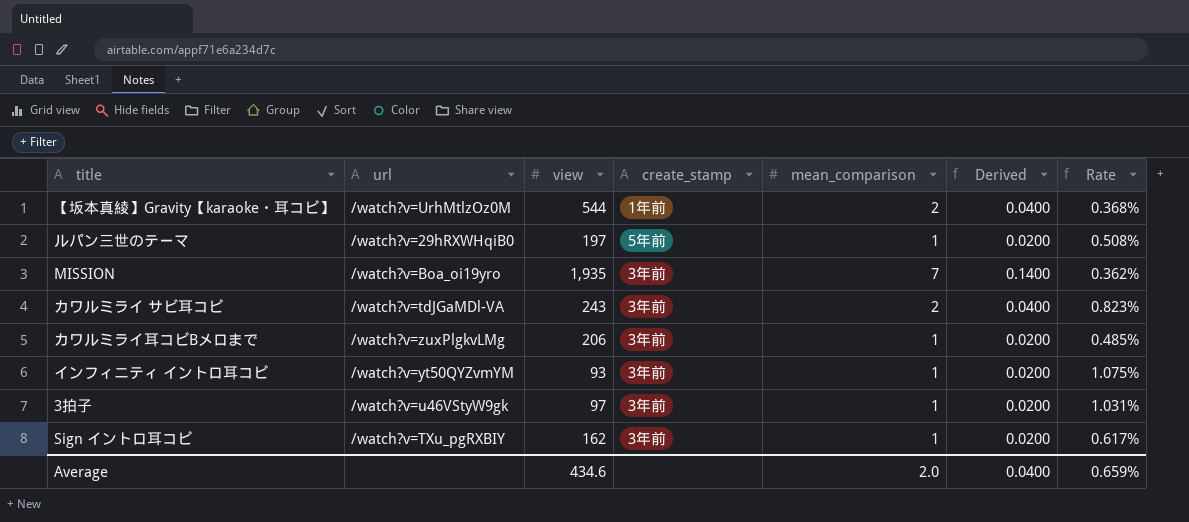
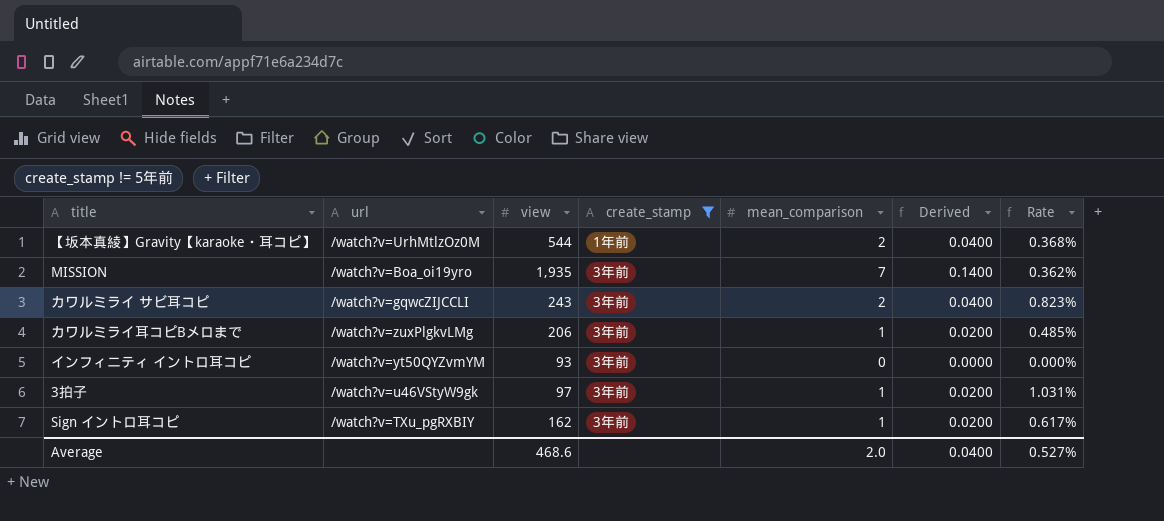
filter: none -> create_stamp != 5年前
カワルミライ サビ耳コピ | url: /watch?v=tdJGaMDl-VA -> /watch?v=gqwcZIJCCLI
インフィニティ イントロ耳コピ | mean_comparison: 1 -> 0
インフィニティ イントロ耳コピ | Derived: 0.0200 -> 0.0000
インフィニティ イントロ耳コピ | Rate: 1.075% -> 0.000%
Average | view: 434.6 -> 468.6
Average | Rate: 0.659% -> 0.527%

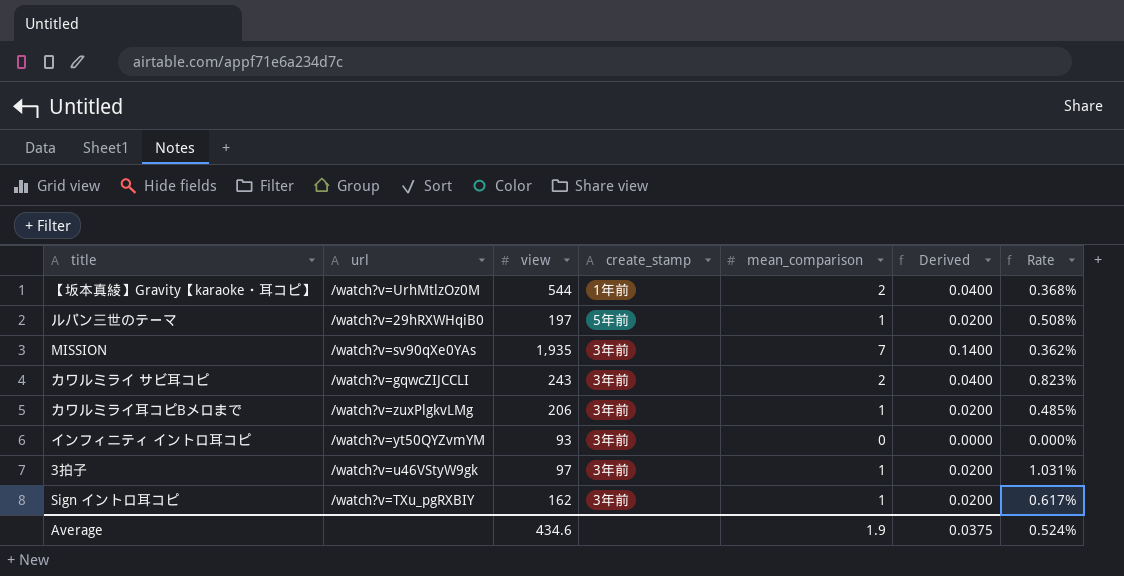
filter: create_stamp != 5年前 -> none
MISSION | url: /watch?v=Boa_oi19yro -> /watch?v=sv90qXe0YAs
Average | view: 468.6 -> 434.6
Average | mean_comparison: 2.0 -> 1.9
Average | Derived: 0.0400 -> 0.0375
Average | Rate: 0.527% -> 0.524%

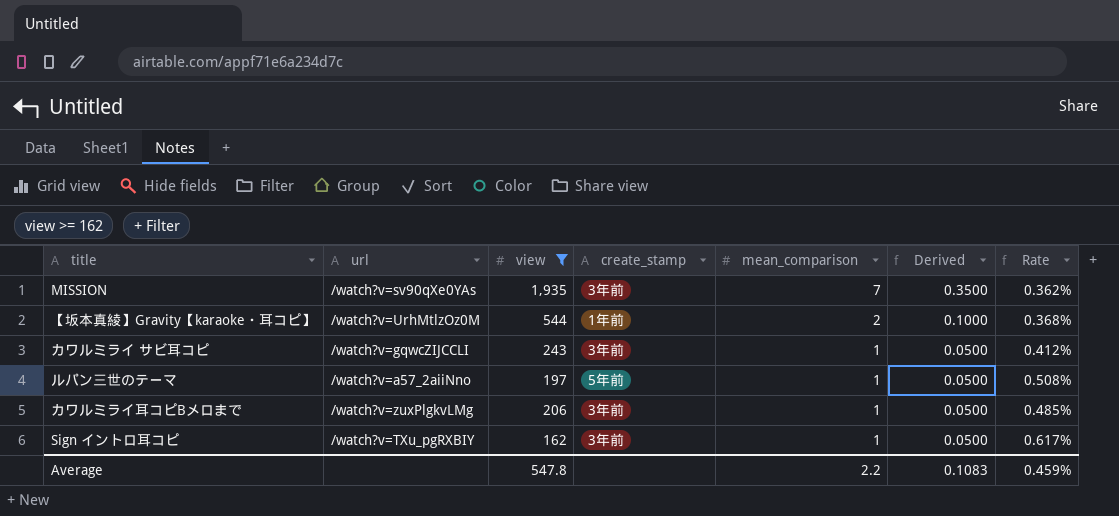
filter: none -> view >= 162
row order: none -> mean_comparison descending
column Derived | formula: [mean_comparison] * 0.02 -> [mean_comparison] * 0.05
カワルミライ サビ耳コピ | mean_comparison: 2 -> 1
カワルミライ サビ耳コピ | Rate: 0.823% -> 0.412%
ルパン三世のテーマ | url: /watch?v=29hRXWHqiB0 -> /watch?v=a57_2aiiNno
Average | view: 434.6 -> 547.8
Average | mean_comparison: 1.9 -> 2.2
Average | Derived: 0.0375 -> 0.1083
Average | Rate: 0.524% -> 0.459%

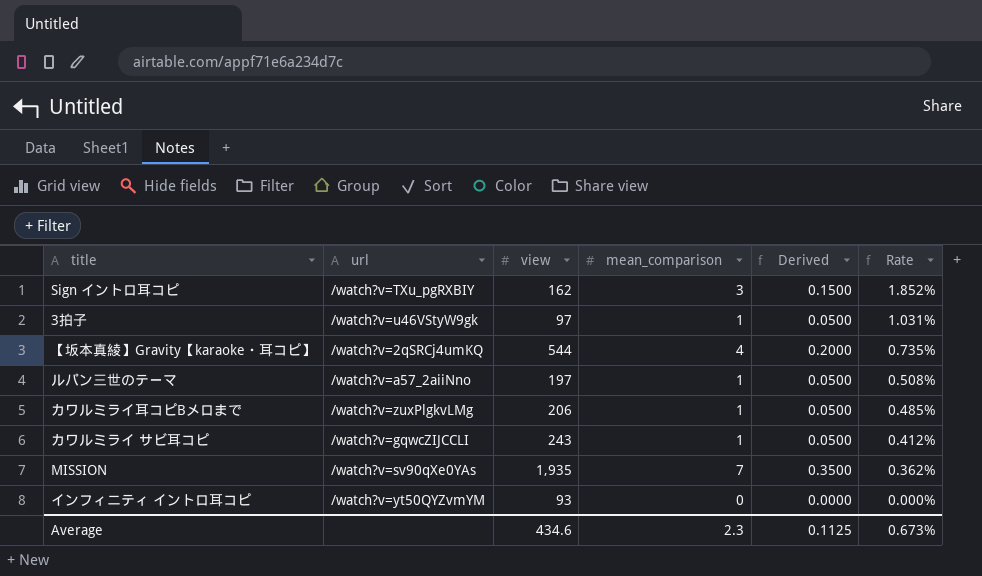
filter: view >= 162 -> none
row order: mean_comparison descending -> Rate descending
column create_stamp | position: 4 -> none
Sign イントロ耳コピ | mean_comparison: 1 -> 3
Sign イントロ耳コピ | Derived: 0.0500 -> 0.1500
Sign イントロ耳コピ | Rate: 0.617% -> 1.852%
【坂本真綾】Gravity【karaoke・耳コピ】 | url: /watch?v=UrhMtlzOz0M -> /watch?v=2qSRCj4umKQ
【坂本真綾】Gravity【karaoke・耳コピ】 | mean_comparison: 2 -> 4
【坂本真綾】Gravity【karaoke・耳コピ】 | Derived: 0.1000 -> 0.2000
【坂本真綾】Gravity【karaoke・耳コピ】 | Rate: 0.368% -> 0.735%
Average | view: 547.8 -> 434.6
Average | mean_comparison: 2.2 -> 2.3
Average | Derived: 0.1083 -> 0.1125
Average | Rate: 0.459% -> 0.673%

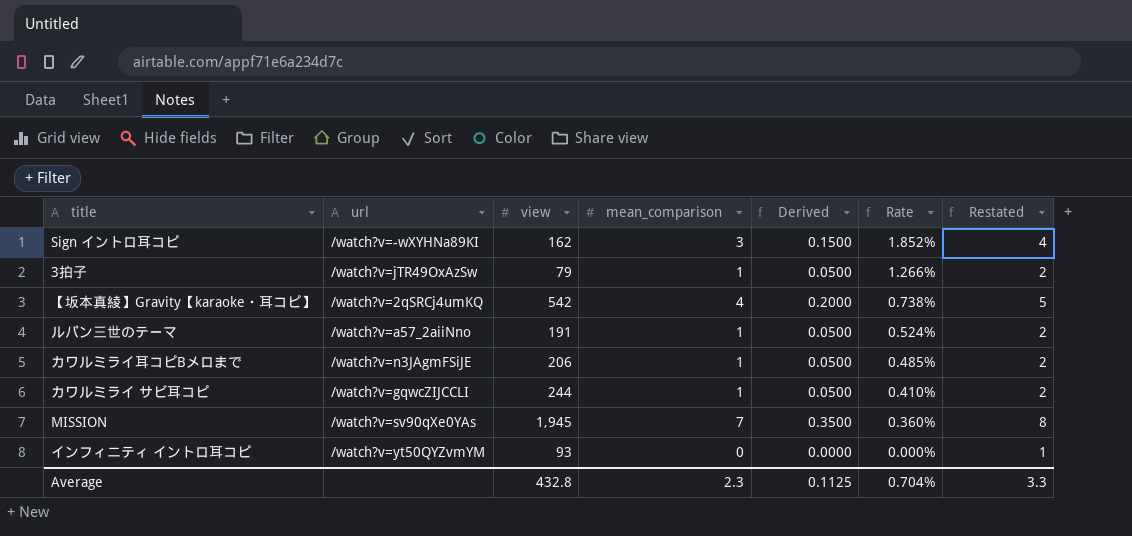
column Restated | formula: none -> [mean_comparison] + 1
Sign イントロ耳コピ | url: /watch?v=TXu_pgRXBIY -> /watch?v=-wXYHNa89KI
3拍子 | url: /watch?v=u46VStyW9gk -> /watch?v=jTR49OxAzSw
3拍子 | view: 97 -> 79
3拍子 | Rate: 1.031% -> 1.266%
【坂本真綾】Gravity【karaoke・耳コピ】 | view: 544 -> 542
【坂本真綾】Gravity【karaoke・耳コピ】 | Rate: 0.735% -> 0.738%
ルパン三世のテーマ | view: 197 -> 191
ルパン三世のテーマ | Rate: 0.508% -> 0.524%
カワルミライ耳コピBメロまで | url: /watch?v=zuxPlgkvLMg -> /watch?v=n3JAgmFSiJE
カワルミライ サビ耳コピ | view: 243 -> 244
カワルミライ サビ耳コピ | Rate: 0.412% -> 0.410%
MISSION | view: 1,935 -> 1,945
MISSION | Rate: 0.362% -> 0.360%
Average | view: 434.6 -> 432.8
Average | Rate: 0.673% -> 0.704%

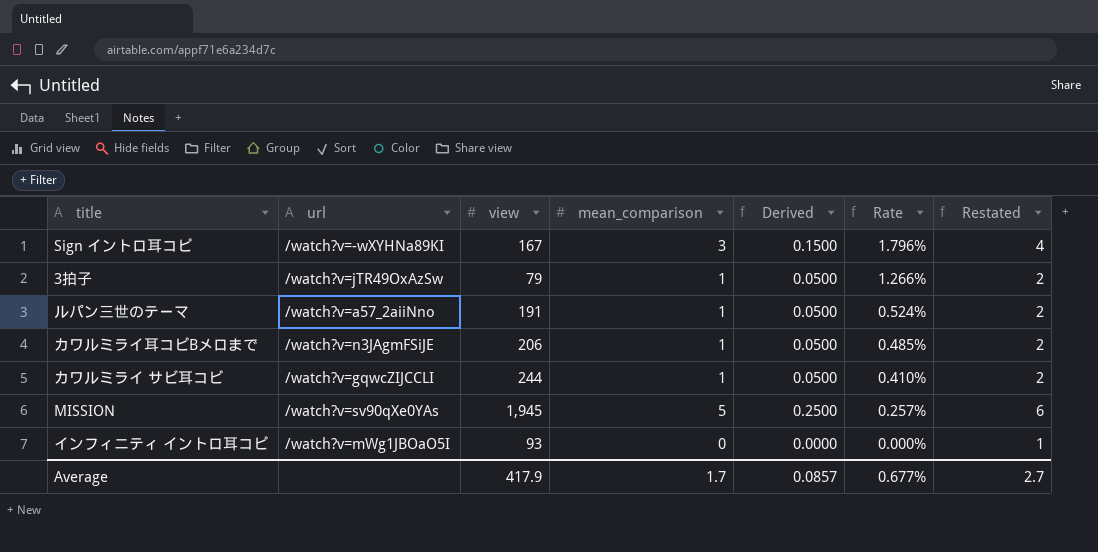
row 【坂本真綾】Gravity【karaoke・耳コピ】: /watch?v=2qSRCj4umKQ | 542 | 4 | 0.2000 | 0.738% | 5 -> none
Sign イントロ耳コピ | view: 162 -> 167
Sign イントロ耳コピ | Rate: 1.852% -> 1.796%
MISSION | mean_comparison: 7 -> 5
MISSION | Derived: 0.3500 -> 0.2500
MISSION | Rate: 0.360% -> 0.257%
MISSION | Restated: 8 -> 6
インフィニティ イントロ耳コピ | url: /watch?v=yt50QYZvmYM -> /watch?v=mWg1JBOaO5I
Average | view: 432.8 -> 417.9
Average | mean_comparison: 2.3 -> 1.7
Average | Derived: 0.1125 -> 0.0857
Average | Rate: 0.704% -> 0.677%
Average | Restated: 3.3 -> 2.7

